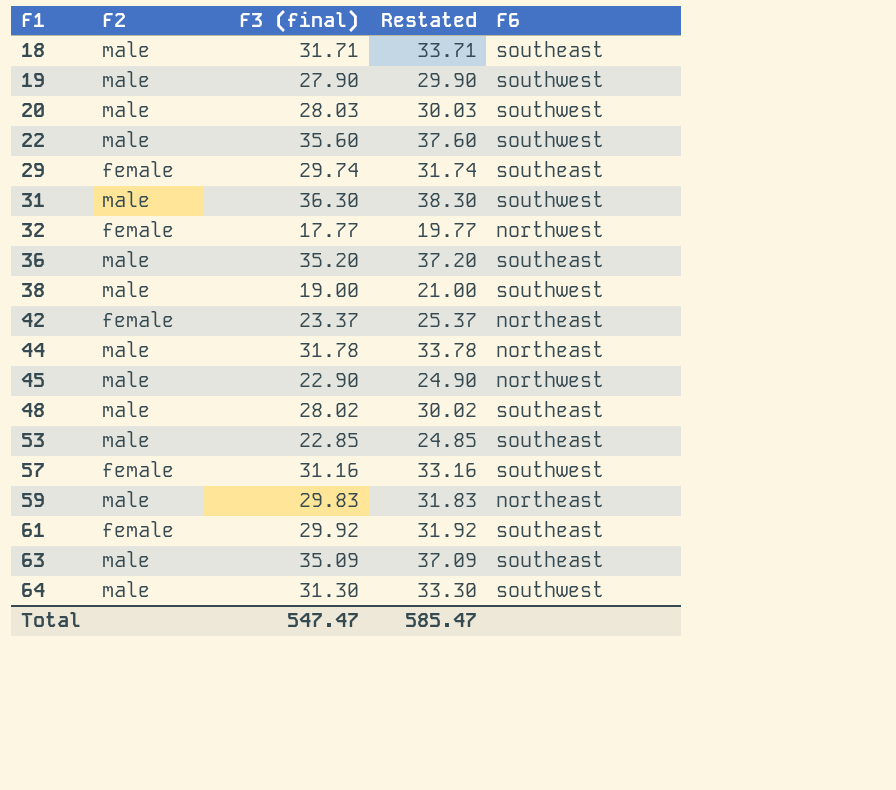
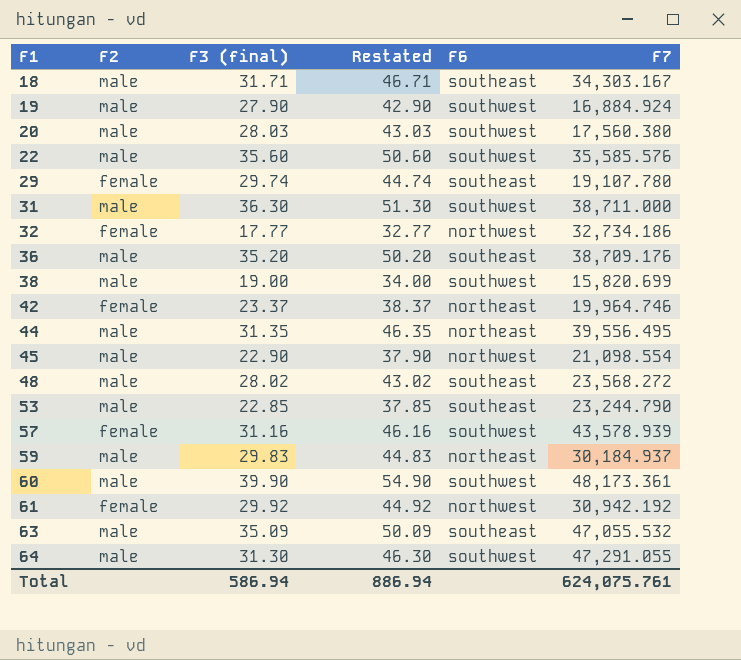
column Restated | formula: [F3 (final)] + 2 -> [F3 (final)] + 15
column F7 | position: none -> 6
44 | F3 (final): 31.78 -> 31.35
row 60: none -> male | 39.90 | 54.90 | southwest | 48,173.361
61 | F6: southeast -> northwest
Total | F3 (final): 547.47 -> 586.94
Total | Restated: 585.47 -> 886.94

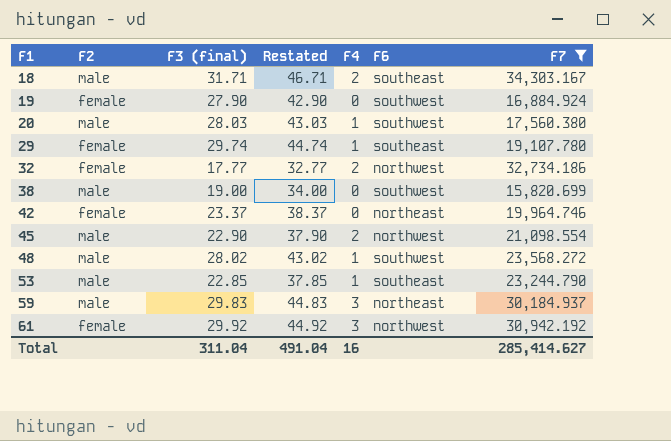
filter: none -> F7 <= 34,303.167
column F4 | position: none -> 5
19 | F2: male -> female
48 | F6: southeast -> southwest
Total | F3 (final): 586.94 -> 311.04
Total | Restated: 886.94 -> 491.04
Total | F7: 624,075.761 -> 285,414.627

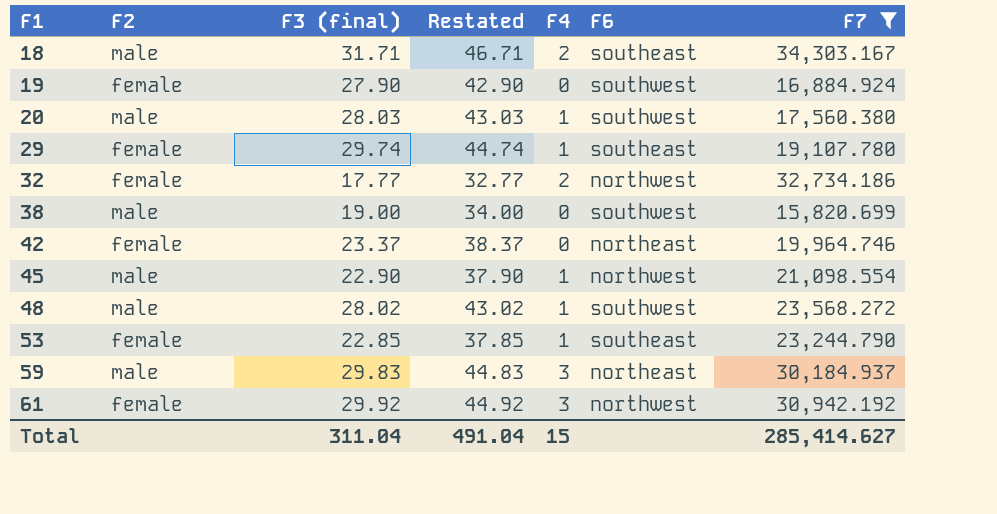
45 | F4: 2 -> 1
53 | F2: male -> female
Total | F4: 16 -> 15

